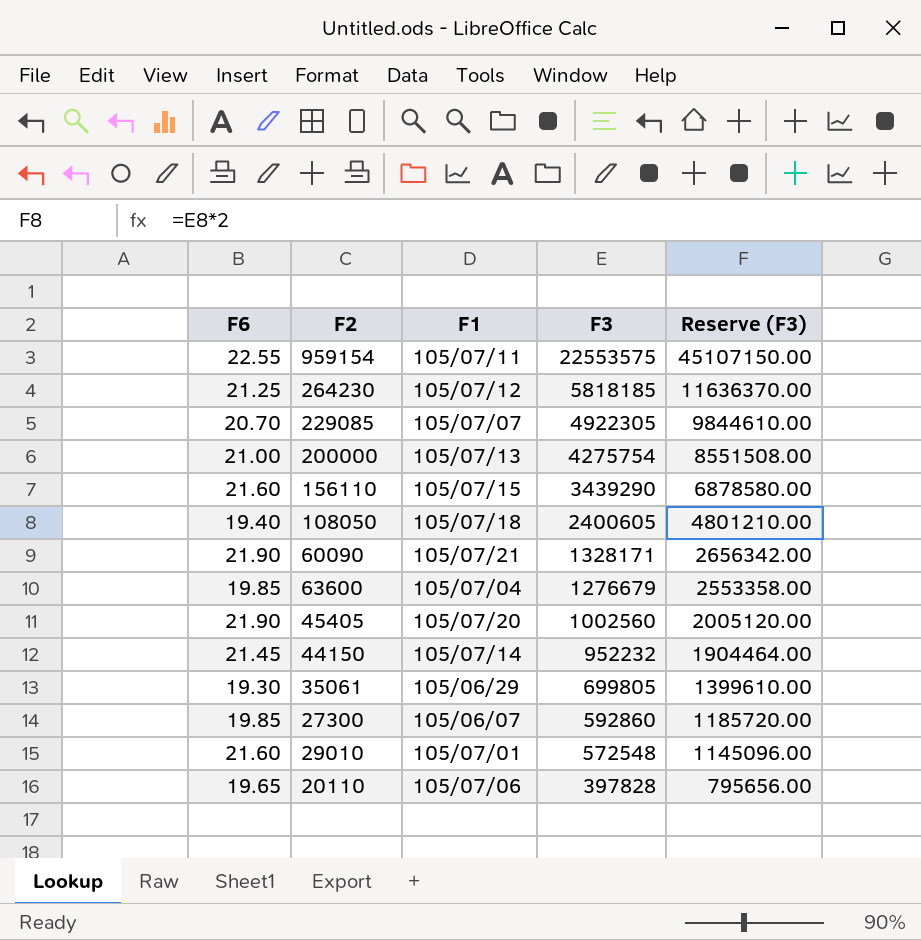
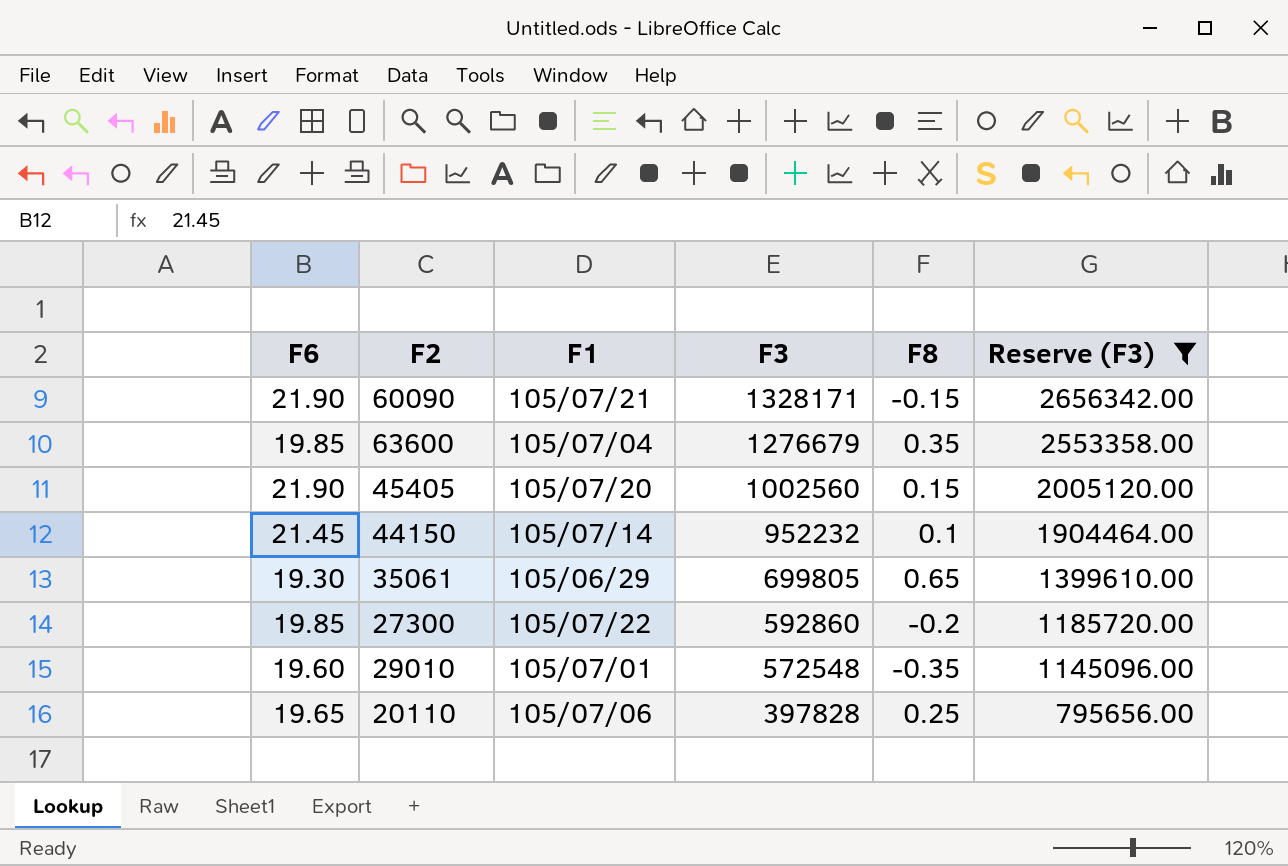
filter: none -> Reserve (F3) <= 2656342.00
column F8 | position: none -> 5
27300 | F1: 105/06/07 -> 105/07/22
29010 | F6: 21.60 -> 19.60

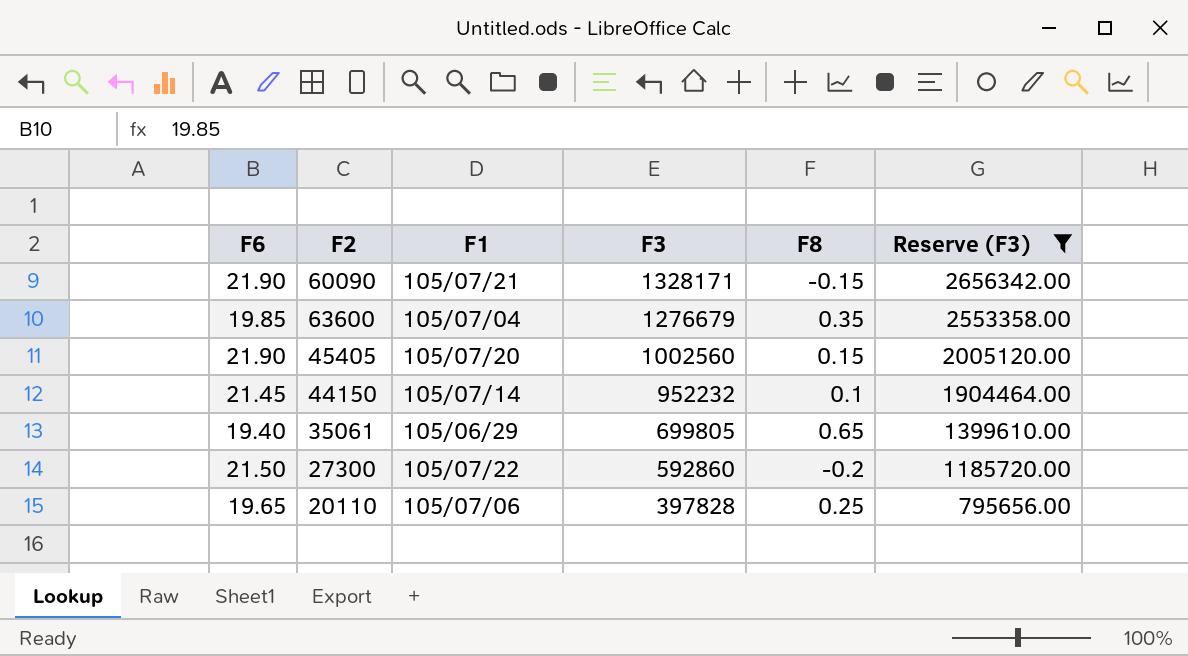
row 29010: 19.60 | 105/07/01 | 572548 | -0.35 | 1145096.00 -> none
35061 | F6: 19.30 -> 19.40
27300 | F6: 19.85 -> 21.50

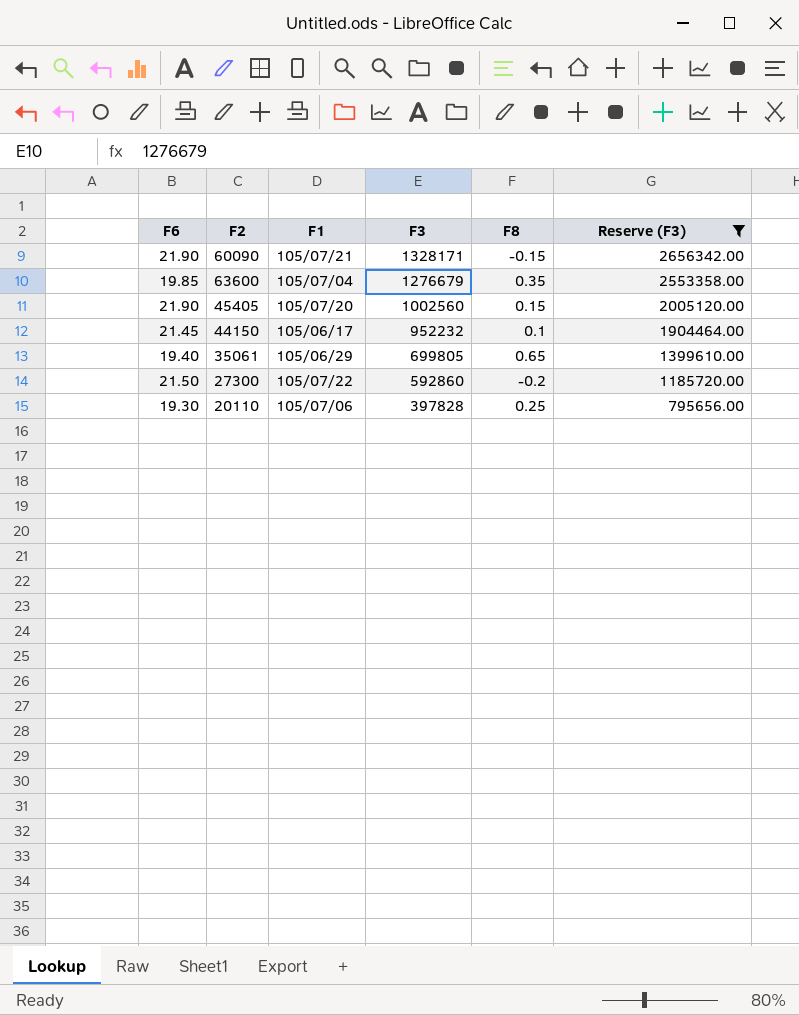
44150 | F1: 105/07/14 -> 105/06/17
20110 | F6: 19.65 -> 19.30

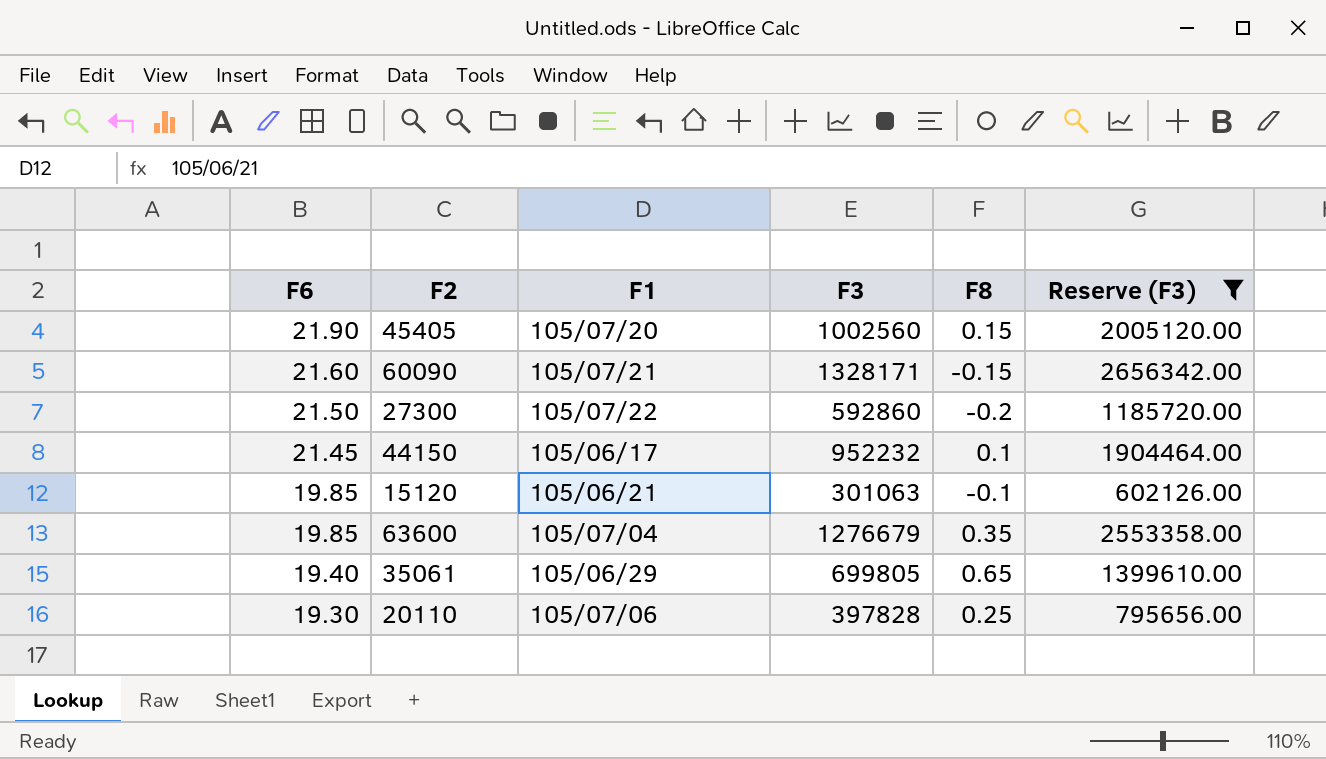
row order: F3 descending -> F6 descending
60090 | F6: 21.90 -> 21.60
row 15120: none -> 19.85 | 105/06/21 | 301063 | -0.1 | 602126.00

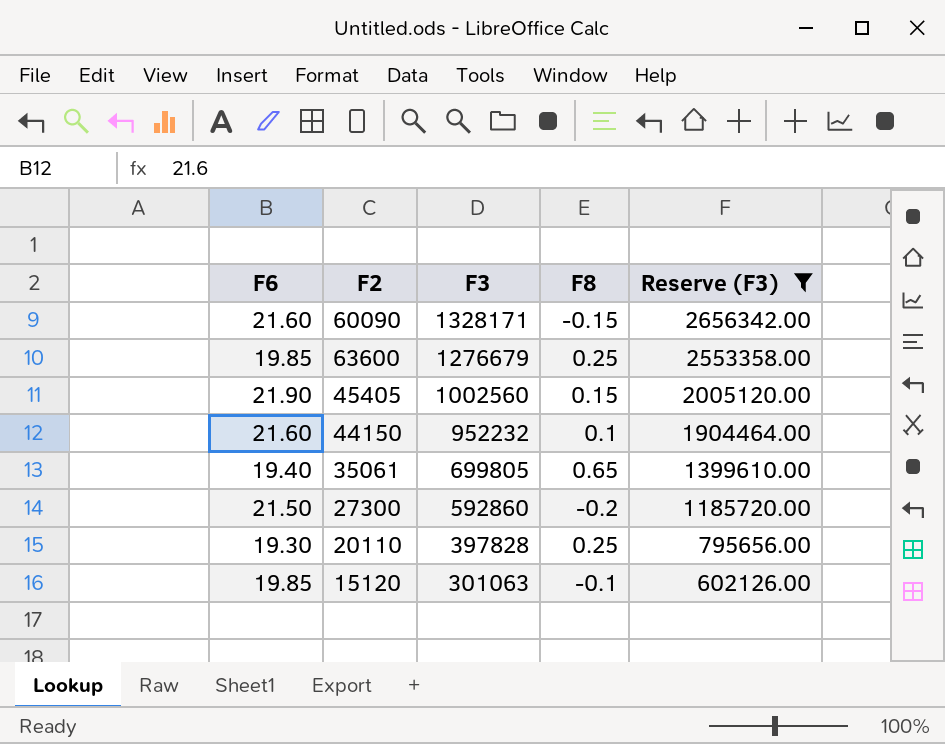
row order: F6 descending -> F3 descending
column F1 | position: 3 -> none
63600 | F8: 0.35 -> 0.25
44150 | F6: 21.45 -> 21.60

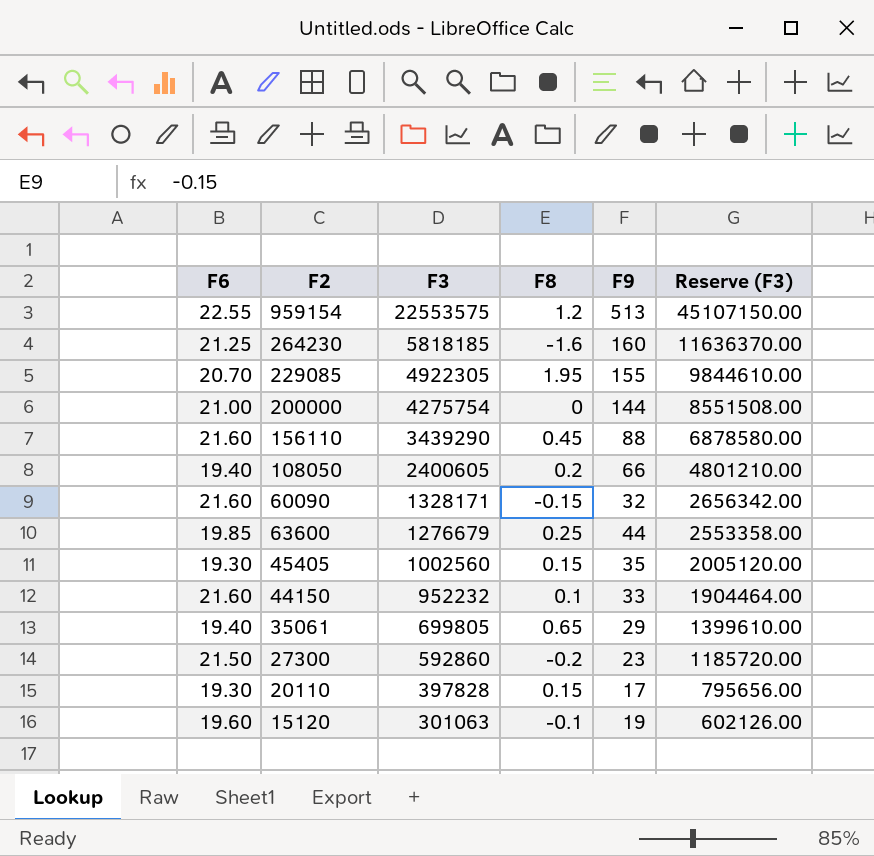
filter: Reserve (F3) <= 2656342.00 -> none
column F9 | position: none -> 5
45405 | F6: 21.90 -> 19.30
20110 | F8: 0.25 -> 0.15
15120 | F6: 19.85 -> 19.60

